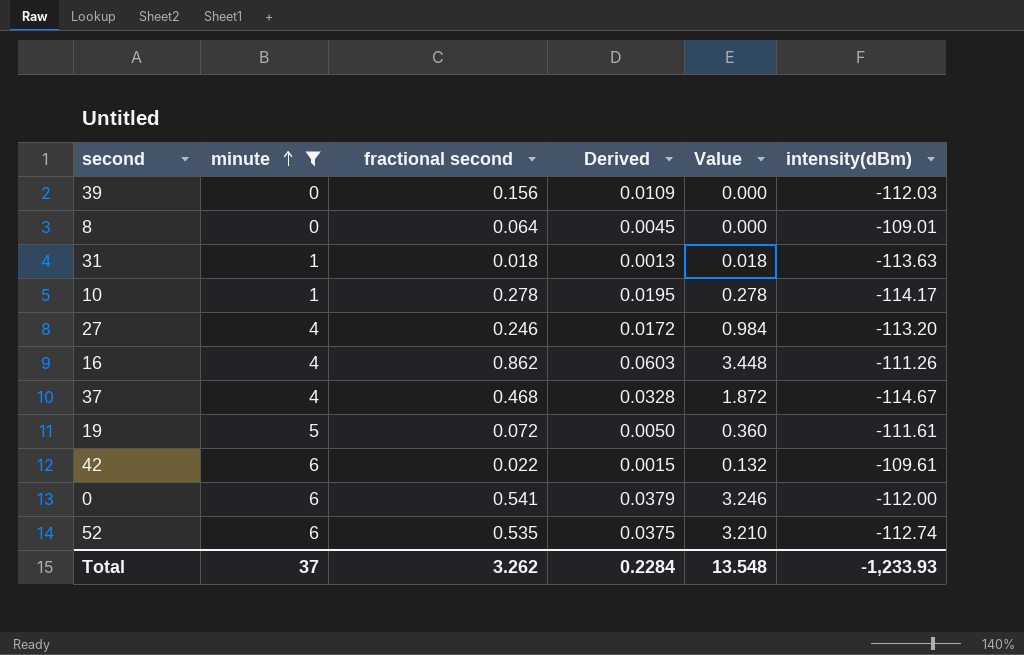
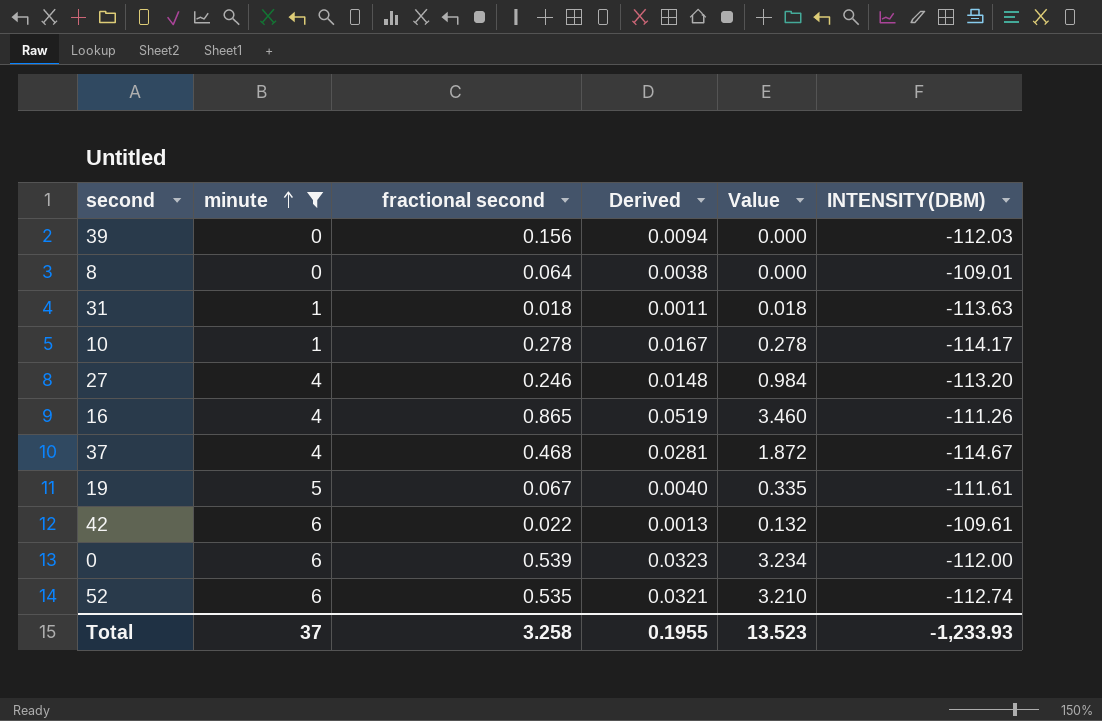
column Derived | formula: [fractional second] * 0.07 -> [fractional second] * 0.06
column name: intensity(dBm) -> INTENSITY(DBM)
16 | fractional second: 0.862 -> 0.865
16 | Value: 3.448 -> 3.460
19 | fractional second: 0.072 -> 0.067
19 | Value: 0.360 -> 0.335
0 | fractional second: 0.541 -> 0.539
0 | Value: 3.246 -> 3.234
Total | fractional second: 3.262 -> 3.258
Total | Derived: 0.2284 -> 0.1955
Total | Value: 13.548 -> 13.523

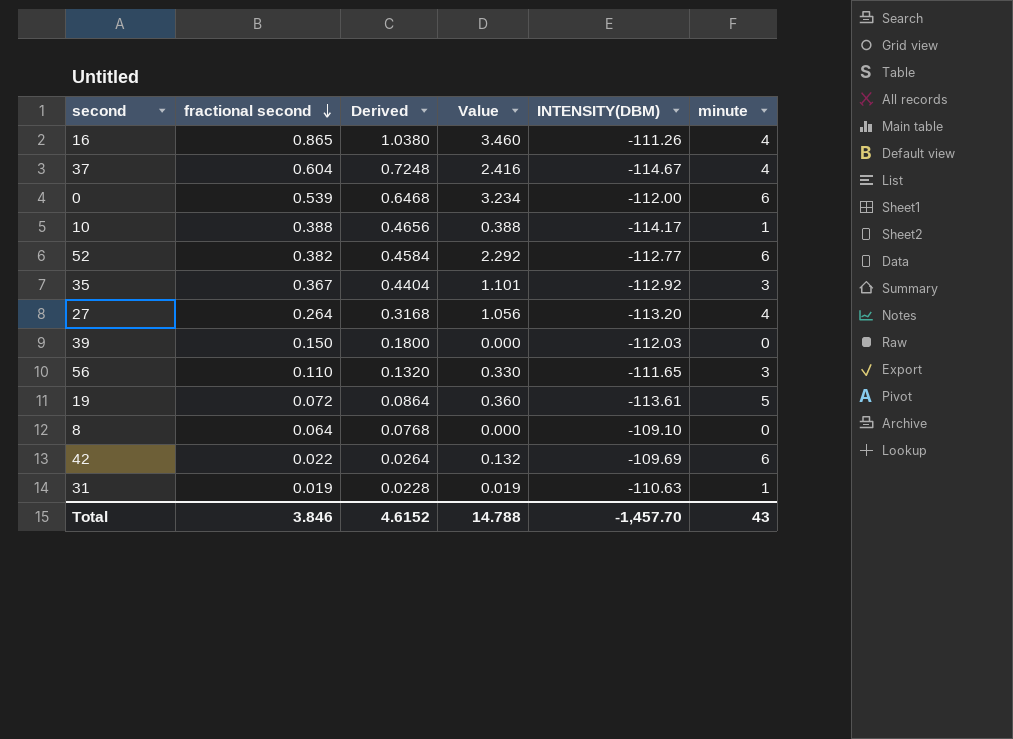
filter: minute != 3 -> none
row order: minute ascending -> fractional second descending
column Derived | formula: [fractional second] * 0.06 -> [fractional second] * 1.2
column minute | position: 2 -> 6
37 | fractional second: 0.468 -> 0.604
37 | Value: 1.872 -> 2.416
10 | fractional second: 0.278 -> 0.388
10 | Value: 0.278 -> 0.388
52 | fractional second: 0.535 -> 0.382
52 | Value: 3.210 -> 2.292
52 | INTENSITY(DBM): -112.74 -> -112.77
27 | fractional second: 0.246 -> 0.264
27 | Value: 0.984 -> 1.056
39 | fractional second: 0.156 -> 0.150
19 | fractional second: 0.067 -> 0.072
19 | Value: 0.335 -> 0.360
19 | INTENSITY(DBM): -111.61 -> -113.61
8 | INTENSITY(DBM): -109.01 -> -109.10
42 | INTENSITY(DBM): -109.61 -> -109.69
31 | fractional second: 0.018 -> 0.019
31 | Value: 0.018 -> 0.019
31 | INTENSITY(DBM): -113.63 -> -110.63
Total | fractional second: 3.258 -> 3.846
Total | Derived: 0.1955 -> 4.6152
Total | Value: 13.523 -> 14.788
Total | INTENSITY(DBM): -1,233.93 -> -1,457.70
Total | minute: 37 -> 43

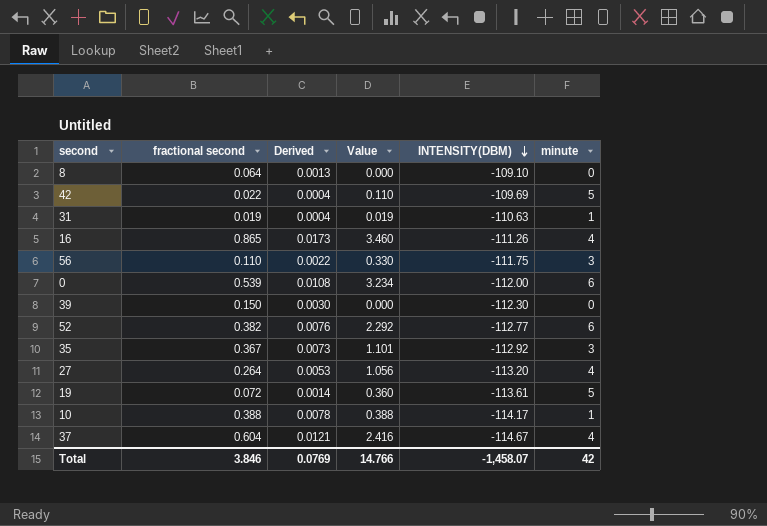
row order: fractional second descending -> INTENSITY(DBM) descending
column Derived | formula: [fractional second] * 1.2 -> [fractional second] * 0.02
42 | Value: 0.132 -> 0.110
42 | minute: 6 -> 5
56 | INTENSITY(DBM): -111.65 -> -111.75
39 | INTENSITY(DBM): -112.03 -> -112.30
Total | Derived: 4.6152 -> 0.0769
Total | Value: 14.788 -> 14.766
Total | INTENSITY(DBM): -1,457.70 -> -1,458.07
Total | minute: 43 -> 42

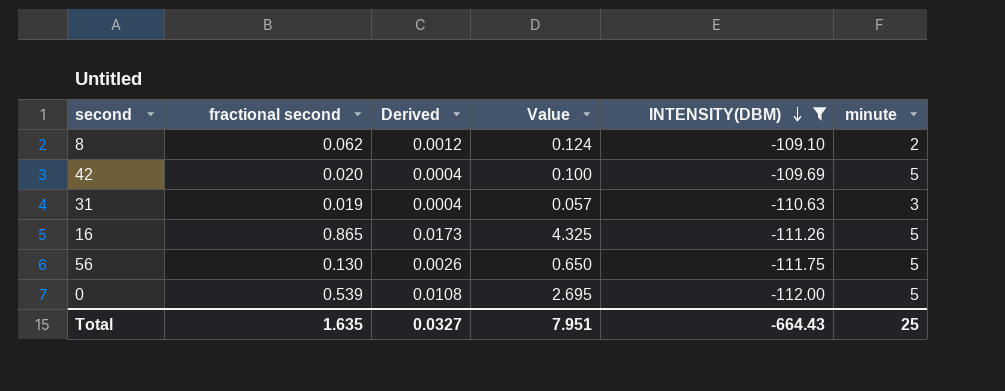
filter: none -> INTENSITY(DBM) >= -112.00
8 | fractional second: 0.064 -> 0.062
8 | Derived: 0.0013 -> 0.0012
8 | Value: 0.000 -> 0.124
8 | minute: 0 -> 2
42 | fractional second: 0.022 -> 0.020
42 | Value: 0.110 -> 0.100
31 | Value: 0.019 -> 0.057
31 | minute: 1 -> 3
16 | Value: 3.460 -> 4.325
16 | minute: 4 -> 5
56 | fractional second: 0.110 -> 0.130
56 | Derived: 0.0022 -> 0.0026
56 | Value: 0.330 -> 0.650
56 | minute: 3 -> 5
0 | Value: 3.234 -> 2.695
0 | minute: 6 -> 5
Total | fractional second: 3.846 -> 1.635
Total | Derived: 0.0769 -> 0.0327
Total | Value: 14.766 -> 7.951
Total | INTENSITY(DBM): -1,458.07 -> -664.43
Total | minute: 42 -> 25

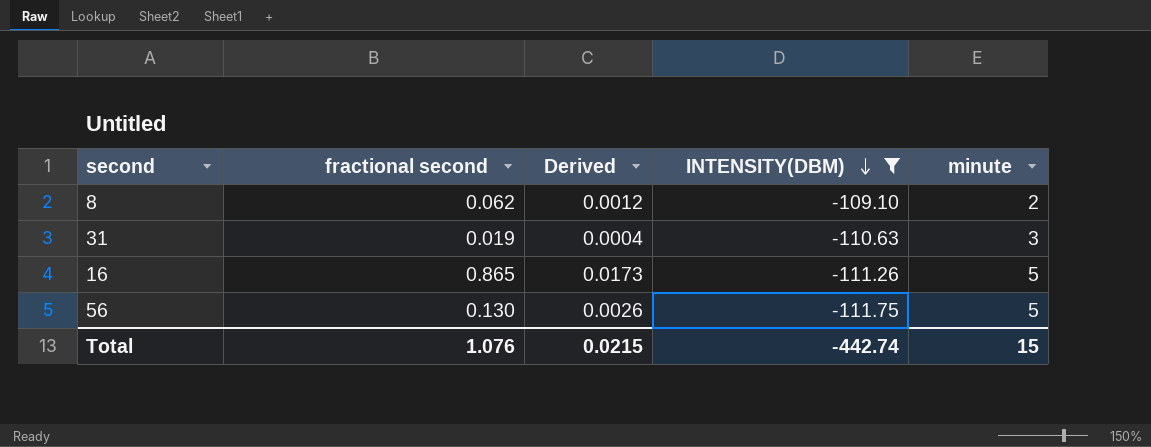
column Value | formula: [fractional second] * [minute] -> none
row 42: 0.020 | 0.0004 | 0.100 | -109.69 | 5 -> none
row 0: 0.539 | 0.0108 | 2.695 | -112.00 | 5 -> none
Total | fractional second: 1.635 -> 1.076
Total | Derived: 0.0327 -> 0.0215
Total | INTENSITY(DBM): -664.43 -> -442.74
Total | minute: 25 -> 15

